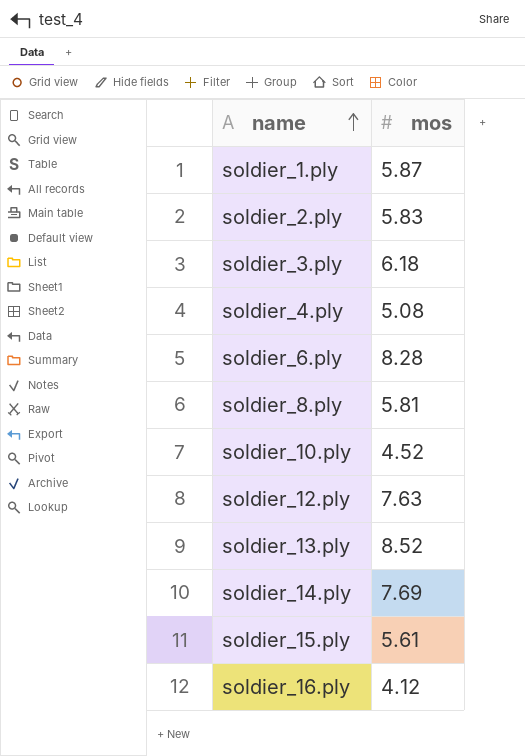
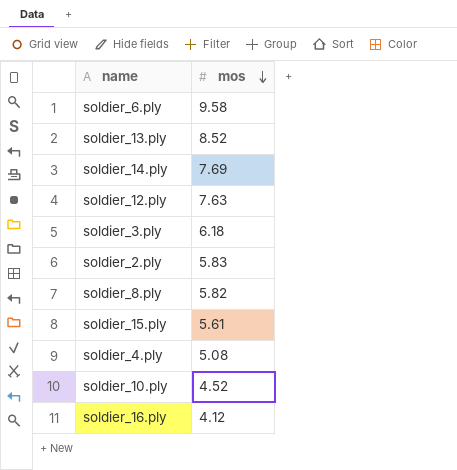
row order: name ascending -> mos descending
row soldier_1.ply: 5.87 -> none
soldier_6.ply | mos: 8.28 -> 9.58
soldier_8.ply | mos: 5.81 -> 5.82

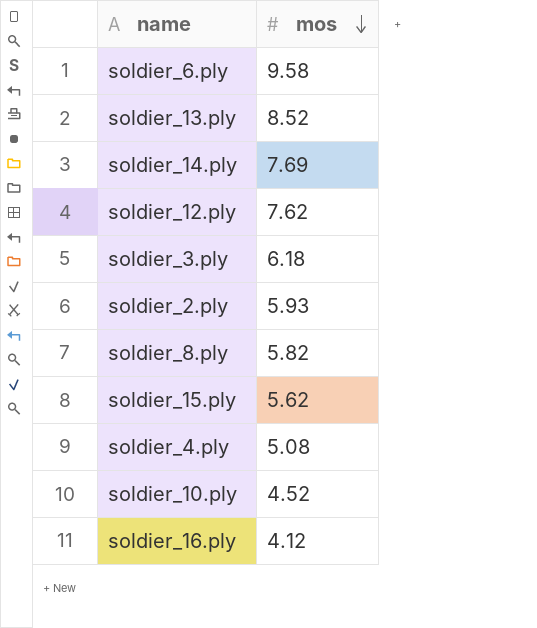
soldier_12.ply | mos: 7.63 -> 7.62
soldier_2.ply | mos: 5.83 -> 5.93
soldier_15.ply | mos: 5.61 -> 5.62

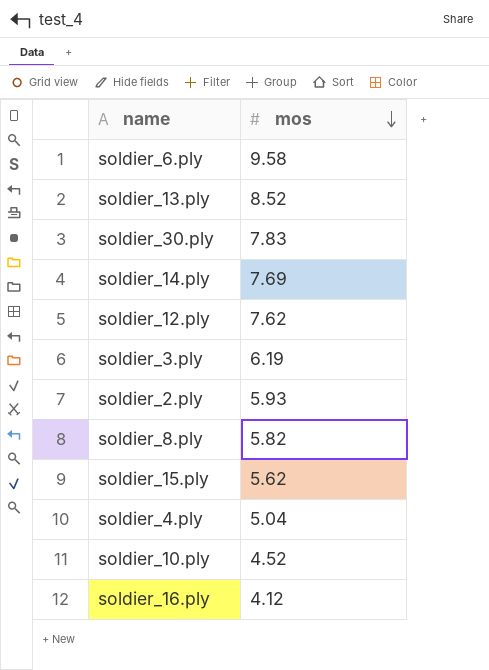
row soldier_30.ply: none -> 7.83
soldier_3.ply | mos: 6.18 -> 6.19
soldier_4.ply | mos: 5.08 -> 5.04

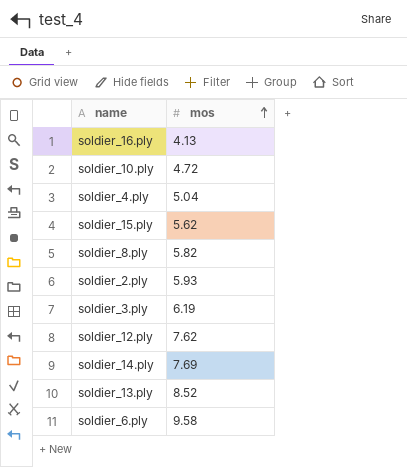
row order: mos descending -> mos ascending
row soldier_30.ply: 7.83 -> none
soldier_16.ply | mos: 4.12 -> 4.13
soldier_10.ply | mos: 4.52 -> 4.72

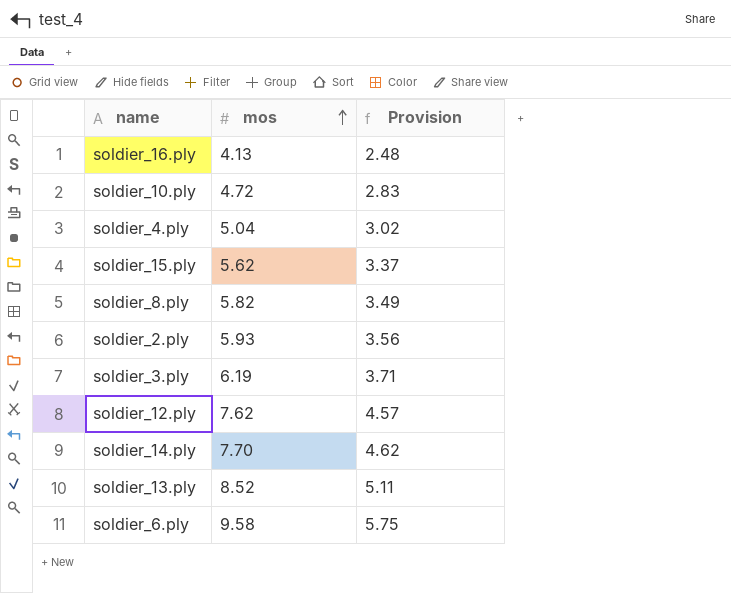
column Provision | formula: none -> [mos] * 0.6
soldier_14.ply | mos: 7.69 -> 7.70

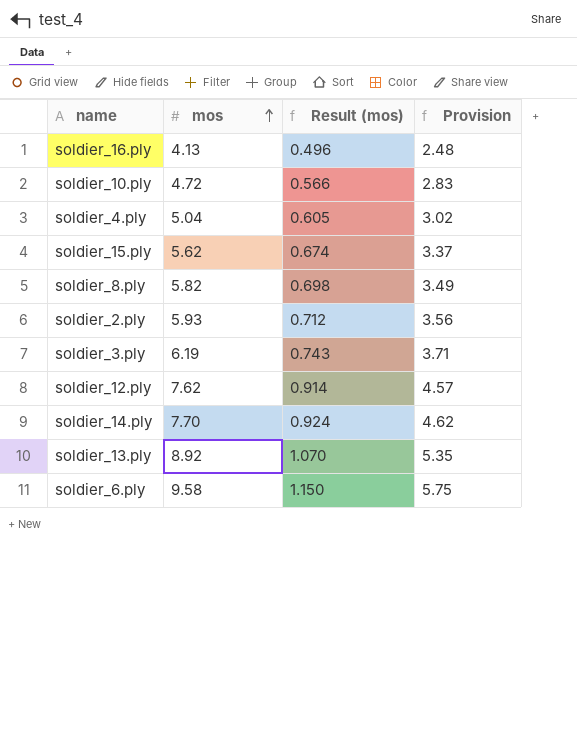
column Result (mos) | formula: none -> [mos] * 0.12
soldier_13.ply | mos: 8.52 -> 8.92
soldier_13.ply | Provision: 5.11 -> 5.35

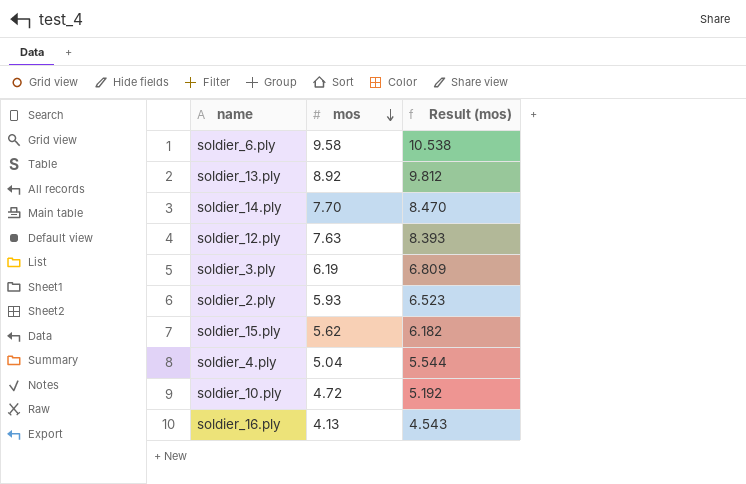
row order: mos ascending -> mos descending
column Provision | formula: [mos] * 0.6 -> none
column Result (mos) | formula: [mos] * 0.12 -> [mos] * 1.1
row soldier_8.ply: 5.82 | 0.698 | 3.49 -> none
soldier_12.ply | mos: 7.62 -> 7.63

